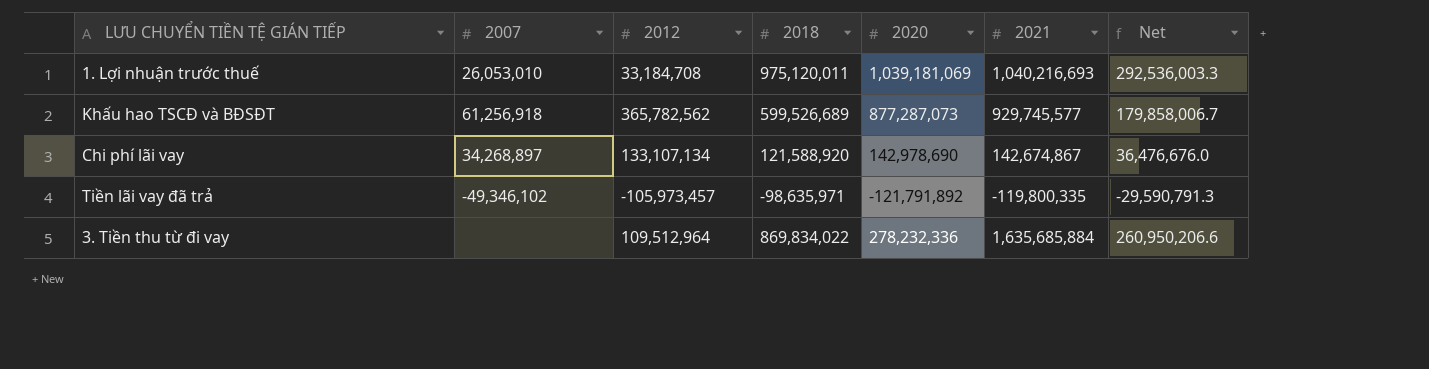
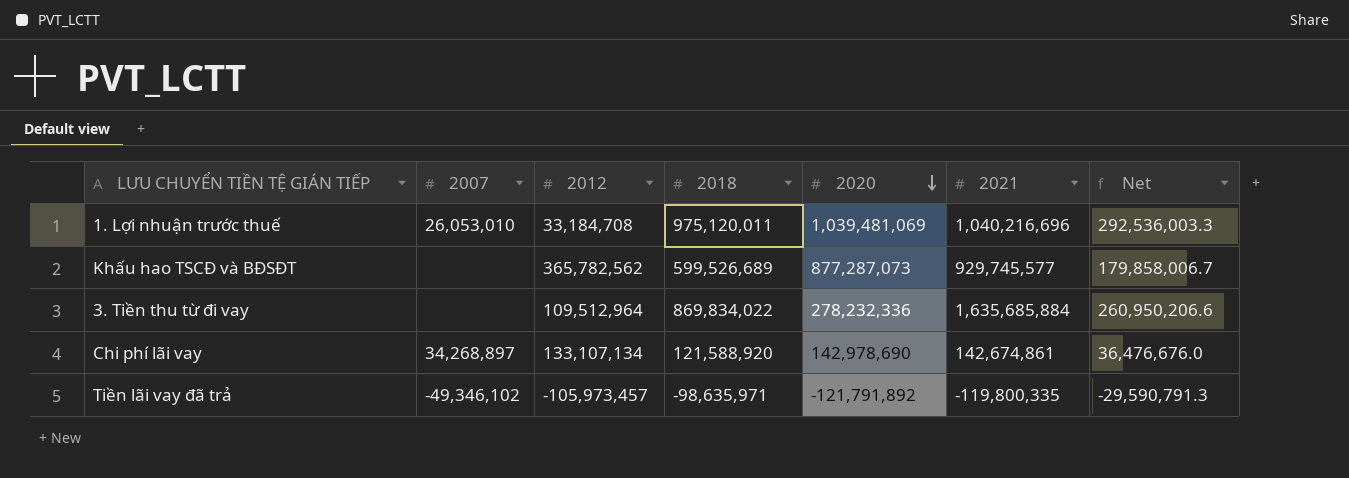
row order: none -> 2020 descending
1. Lợi nhuận trước thuế | 2020: 1,039,181,069 -> 1,039,481,069
1. Lợi nhuận trước thuế | 2021: 1,040,216,693 -> 1,040,216,696
Khấu hao TSCĐ và BĐSĐT | 2007: 61,256,918 -> none
Chi phí lãi vay | 2021: 142,674,867 -> 142,674,861

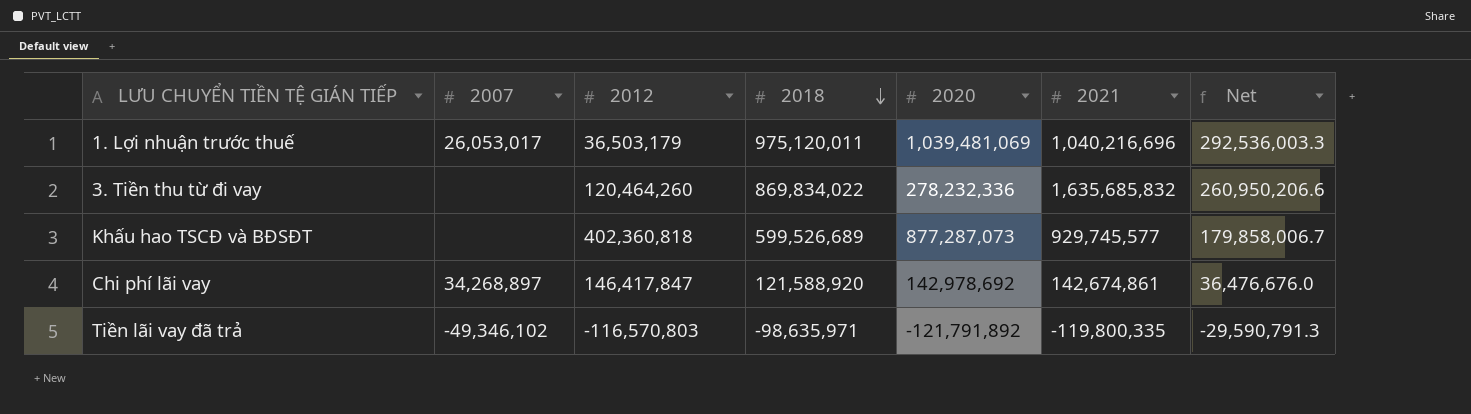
row order: 2020 descending -> 2018 descending
1. Lợi nhuận trước thuế | 2007: 26,053,010 -> 26,053,017
1. Lợi nhuận trước thuế | 2012: 33,184,708 -> 36,503,179
3. Tiền thu từ đi vay | 2012: 109,512,964 -> 120,464,260
3. Tiền thu từ đi vay | 2021: 1,635,685,884 -> 1,635,685,832
Khấu hao TSCĐ và BĐSĐT | 2012: 365,782,562 -> 402,360,818
Chi phí lãi vay | 2012: 133,107,134 -> 146,417,847
Chi phí lãi vay | 2020: 142,978,690 -> 142,978,692
Tiền lãi vay đã trả | 2012: -105,973,457 -> -116,570,803

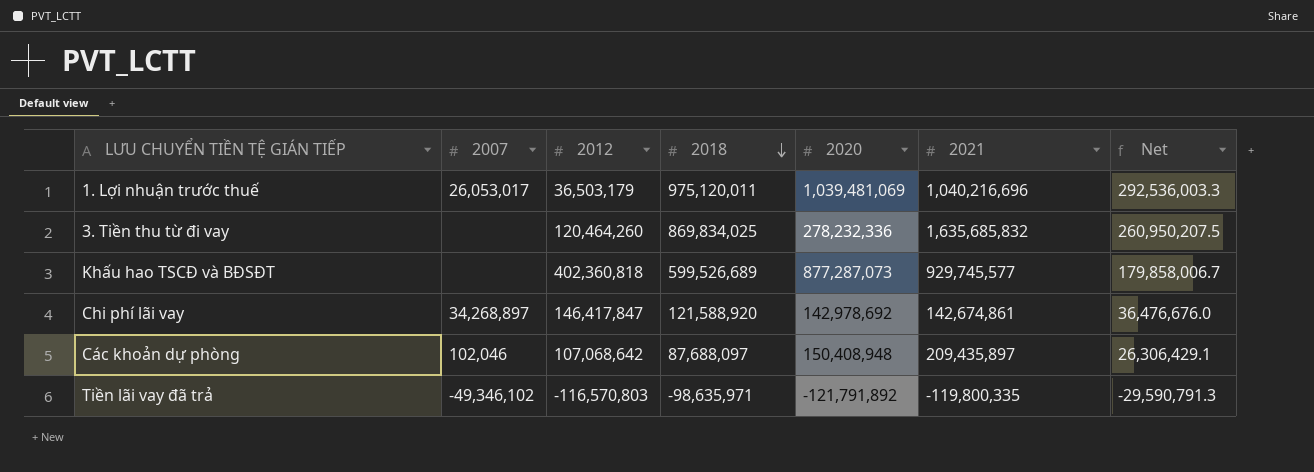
3. Tiền thu từ đi vay | 2018: 869,834,022 -> 869,834,025
3. Tiền thu từ đi vay | Net: 260,950,206.6 -> 260,950,207.5
row Các khoản dự phòng: none -> 102,046 | 107,068,642 | 87,688,097 | 150,408,948 | 209,435,897 | 26,306,429.1

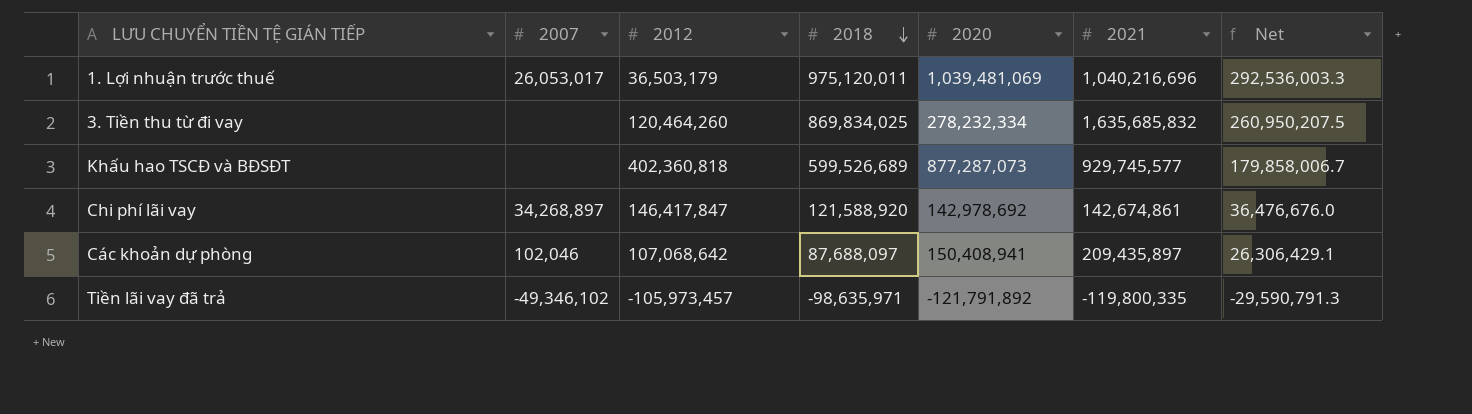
3. Tiền thu từ đi vay | 2020: 278,232,336 -> 278,232,334
Các khoản dự phòng | 2020: 150,408,948 -> 150,408,941
Tiền lãi vay đã trả | 2012: -116,570,803 -> -105,973,457

